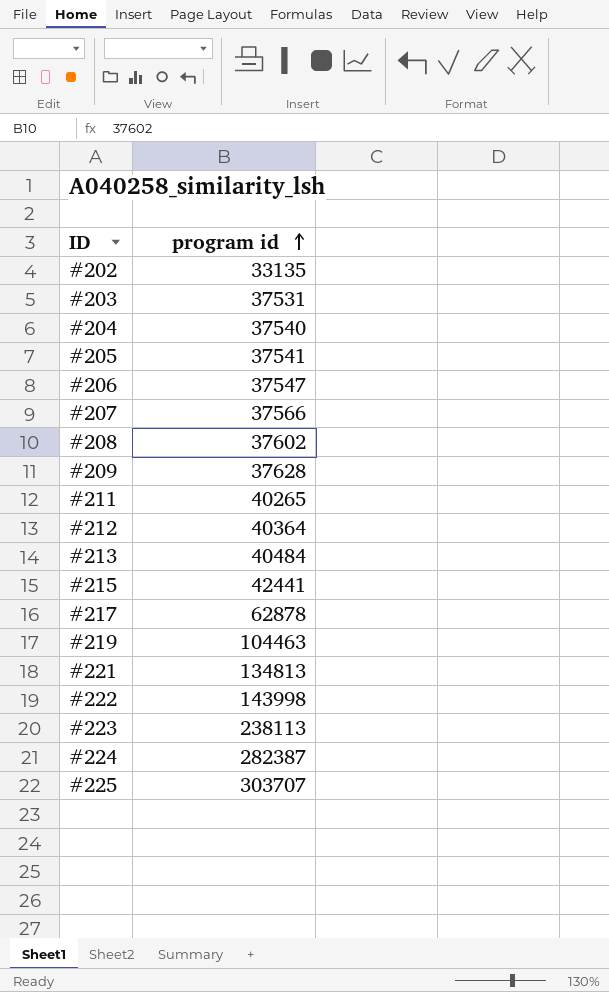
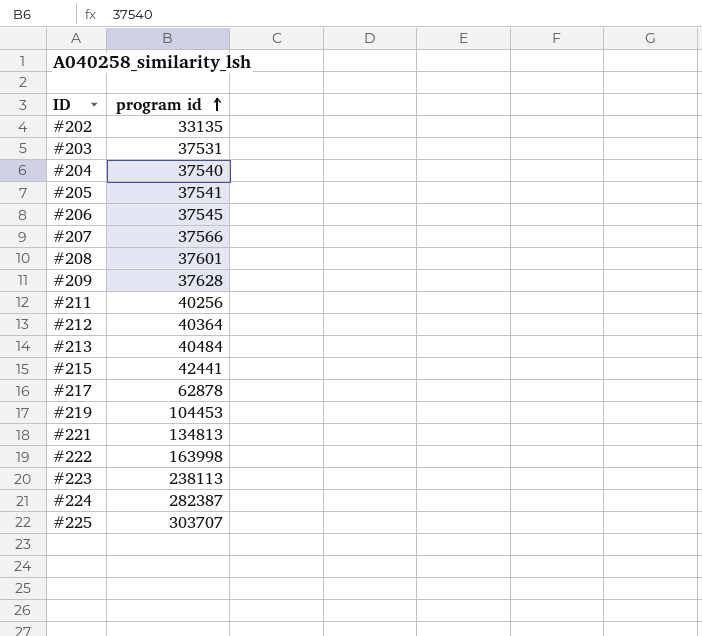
#206 | program id: 37547 -> 37545
#208 | program id: 37602 -> 37601
#211 | program id: 40265 -> 40256
#219 | program id: 104463 -> 104453
#222 | program id: 143998 -> 163998

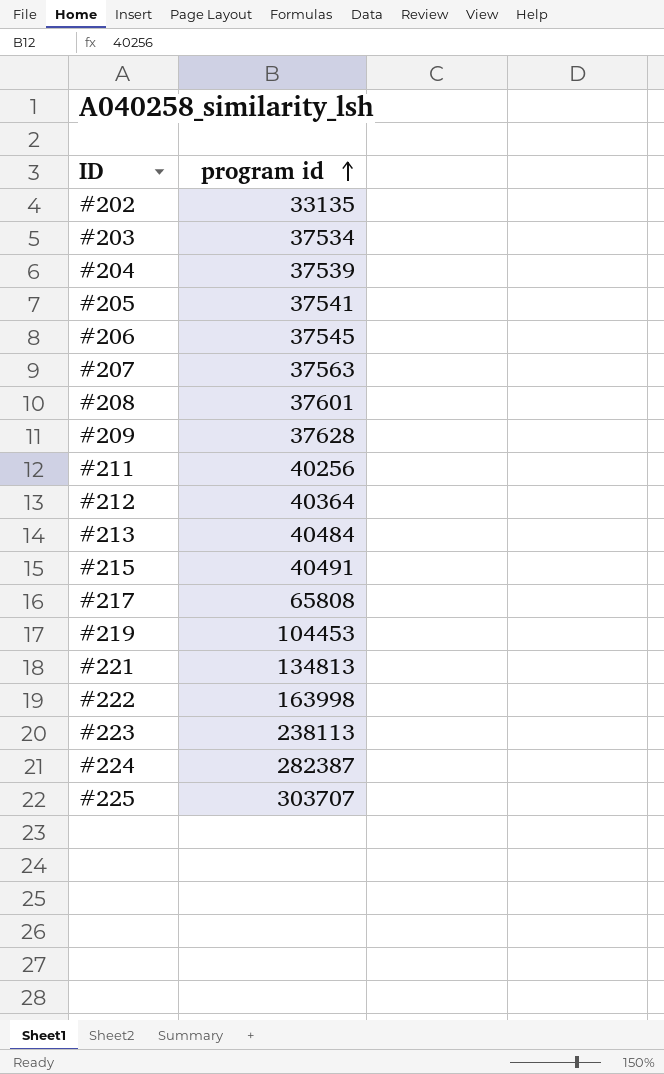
#203 | program id: 37531 -> 37534
#204 | program id: 37540 -> 37539
#207 | program id: 37566 -> 37563
#215 | program id: 42441 -> 40491
#217 | program id: 62878 -> 65808

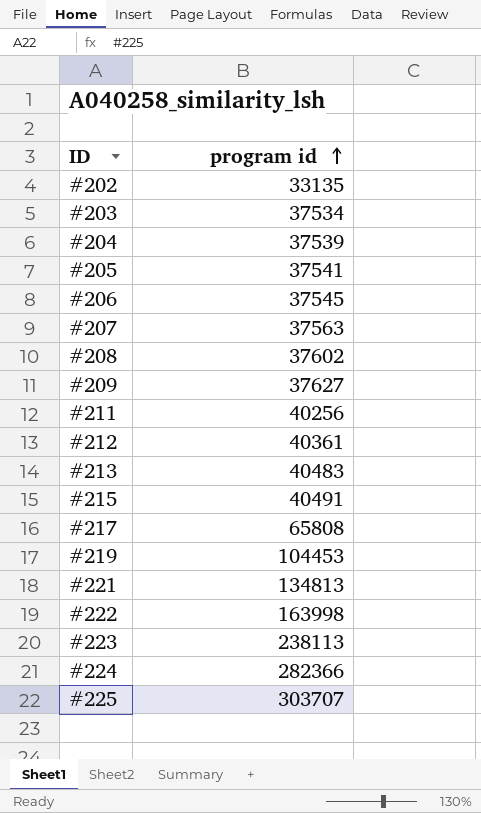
#208 | program id: 37601 -> 37602
#209 | program id: 37628 -> 37627
#212 | program id: 40364 -> 40361
#213 | program id: 40484 -> 40483
#224 | program id: 282387 -> 282366

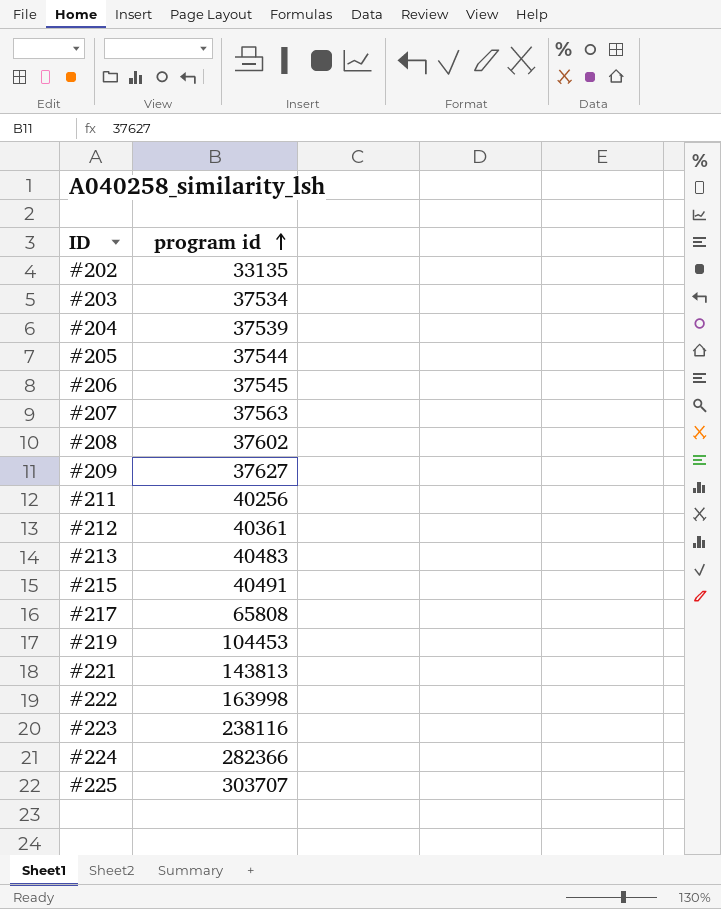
#205 | program id: 37541 -> 37544
#221 | program id: 134813 -> 143813
#223 | program id: 238113 -> 238116

